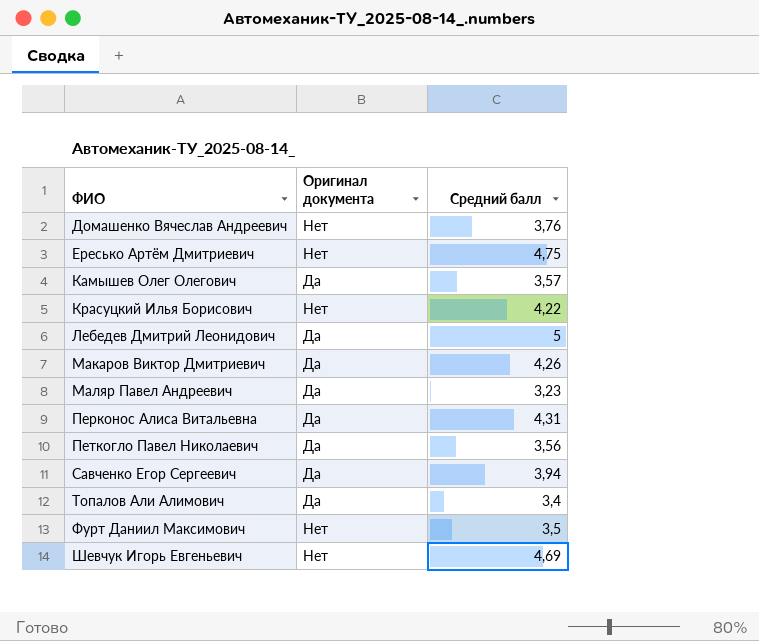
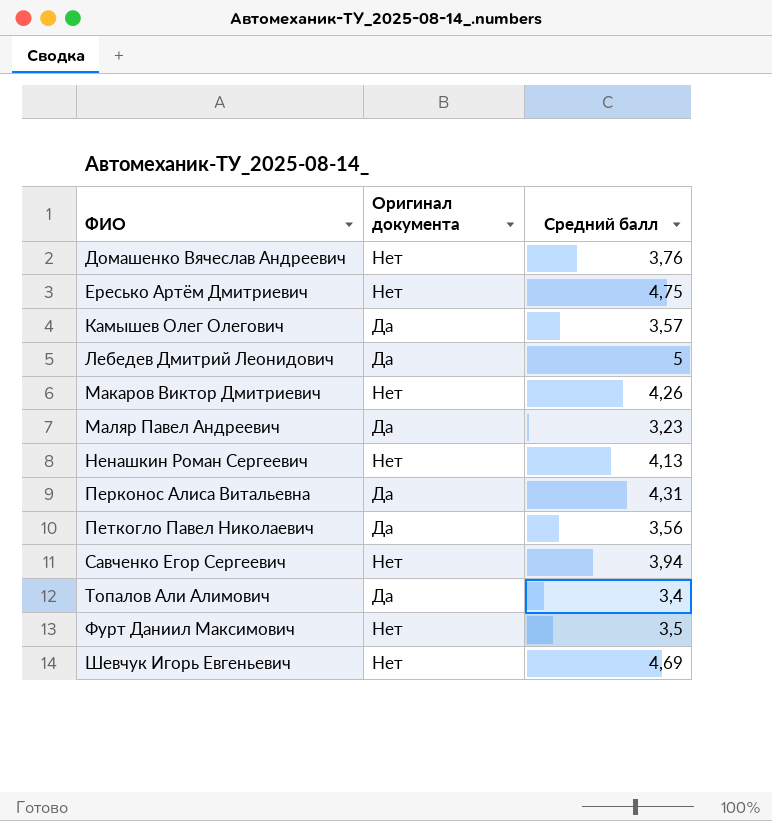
row Красуцкий Илья Борисович: Нет | 4,22 -> none
Макаров Виктор Дмитриевич | Оригинал документа: Да -> Нет
row Ненашкин Роман Сергеевич: none -> Нет | 4,13
Савченко Егор Сергеевич | Оригинал документа: Да -> Нет

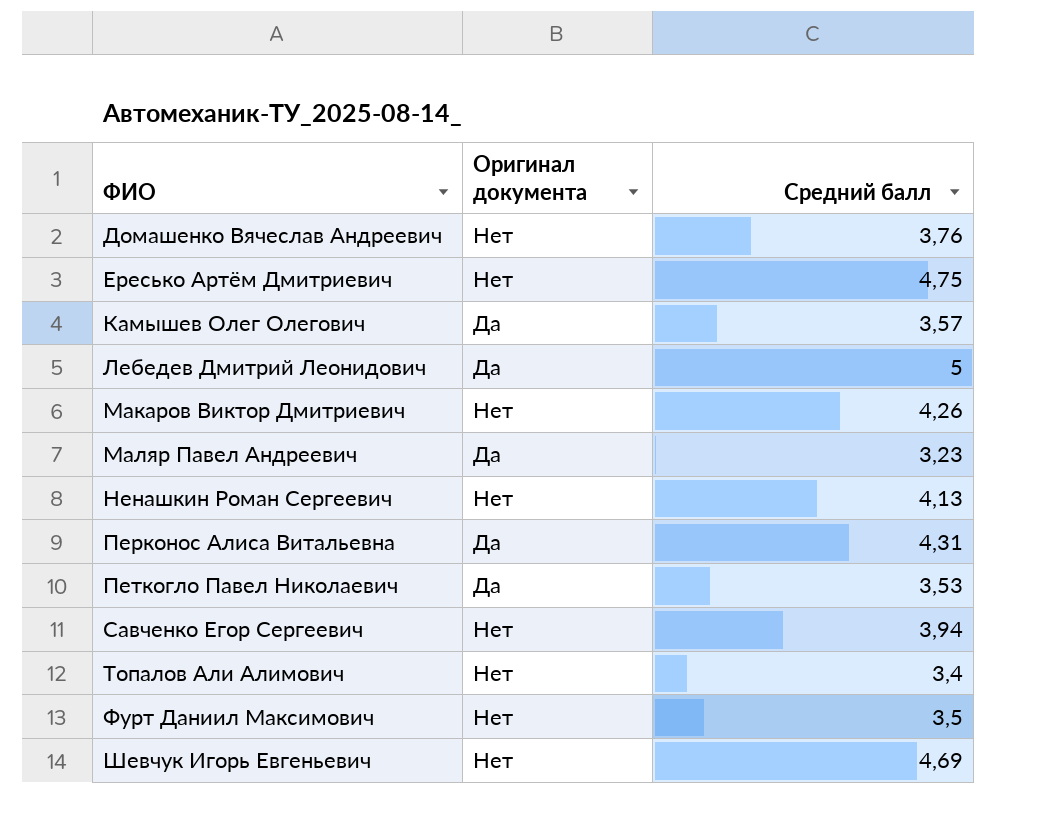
Петкогло Павел Николаевич | Средний балл: 3,56 -> 3,53
Топалов Али Алимович | Оригинал документа: Да -> Нет

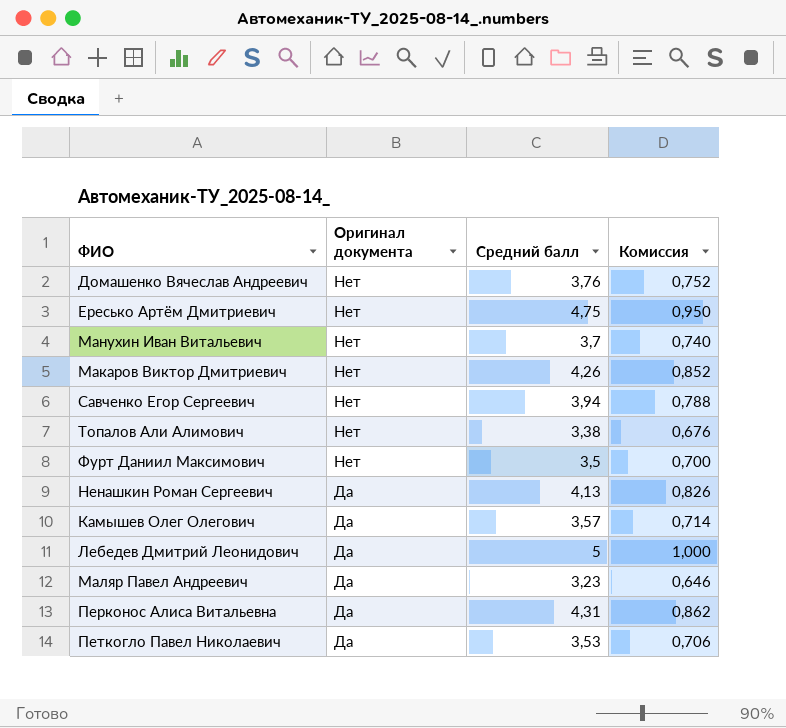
row order: ФИО ascending -> Оригинал документа descending
column Комиссия | formula: none -> [Средний балл] * 0,2
row Шевчук Игорь Евгеньевич: Нет | 4,69 -> none
row Манухин Иван Витальевич: none -> Нет | 3,7 | 0,740
Топалов Али Алимович | Средний балл: 3,4 -> 3,38
Ненашкин Роман Сергеевич | Оригинал документа: Нет -> Да

